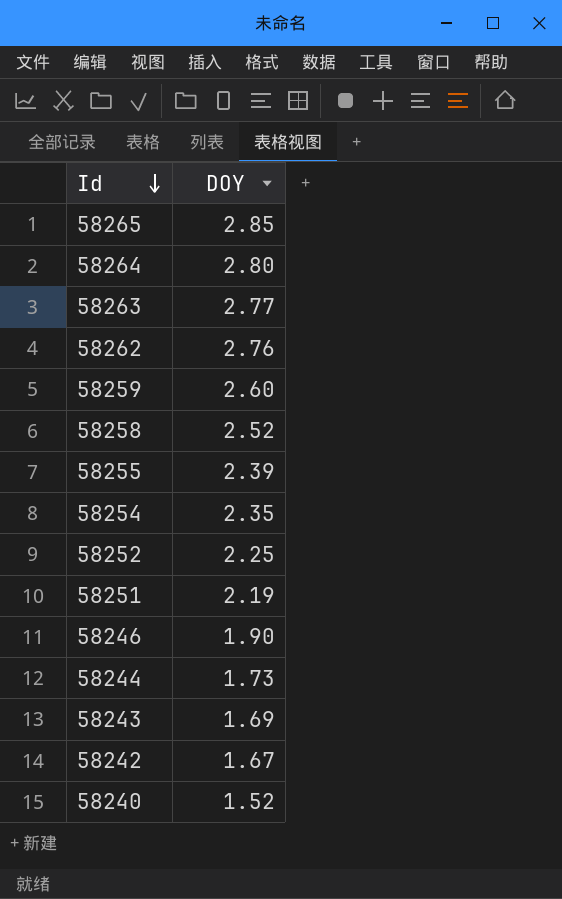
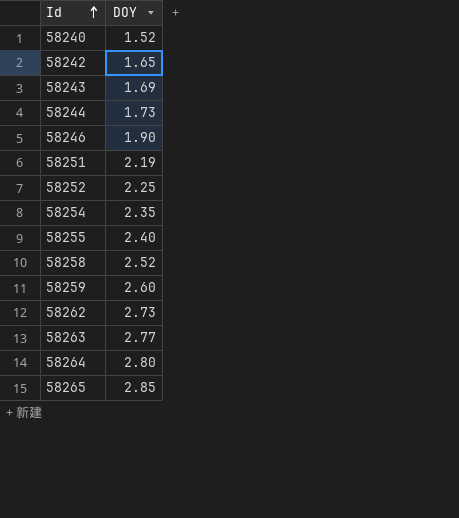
row order: Id descending -> Id ascending
58242 | DOY: 1.67 -> 1.65
58255 | DOY: 2.39 -> 2.40
58262 | DOY: 2.76 -> 2.73

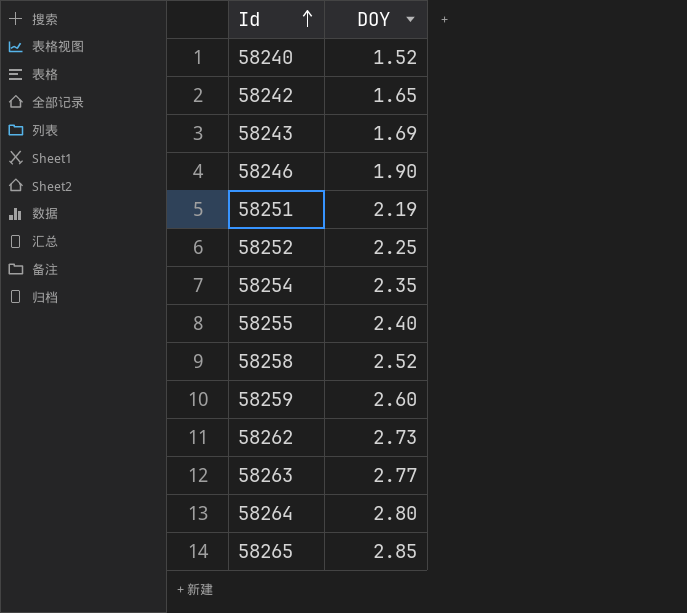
row 58244: 1.73 -> none

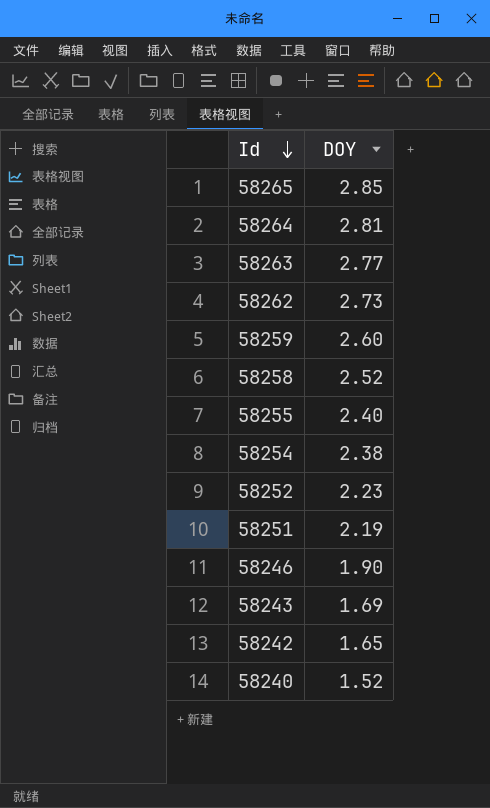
row order: Id ascending -> Id descending
58264 | DOY: 2.80 -> 2.81
58254 | DOY: 2.35 -> 2.38
58252 | DOY: 2.25 -> 2.23

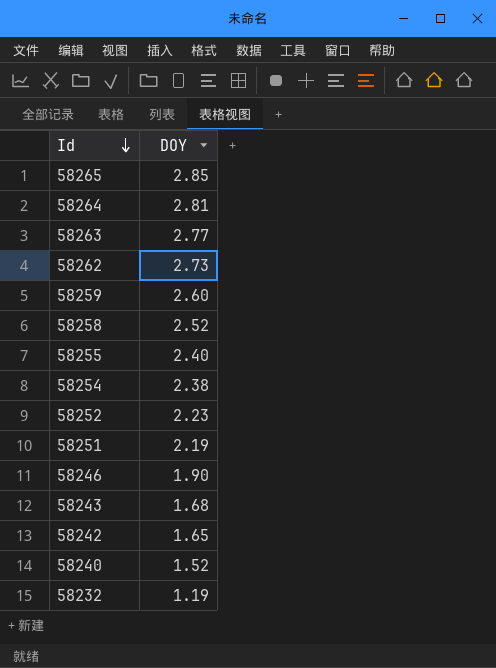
58243 | DOY: 1.69 -> 1.68
row 58232: none -> 1.19

